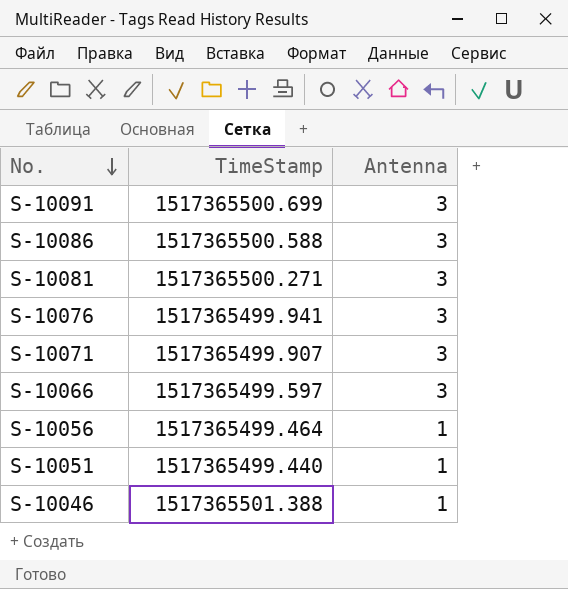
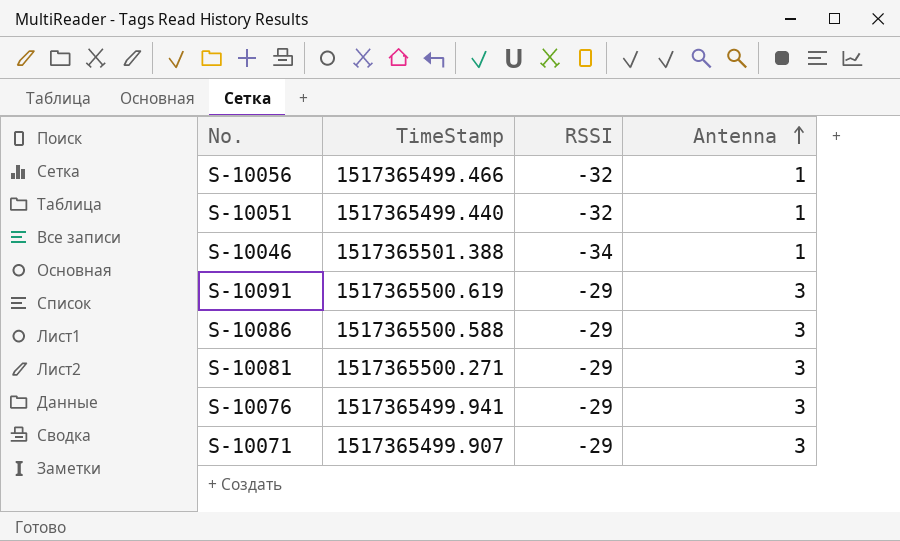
row order: No. descending -> Antenna ascending
column RSSI | position: none -> 3
row S-10066: 1517365499.597 | 3 -> none
S-10056 | TimeStamp: 1517365499.464 -> 1517365499.466
S-10091 | TimeStamp: 1517365500.699 -> 1517365500.619

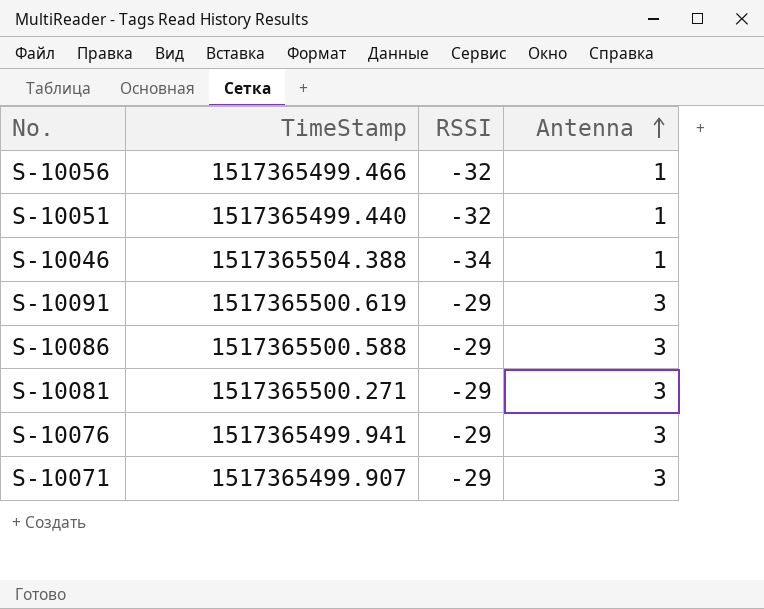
S-10046 | TimeStamp: 1517365501.388 -> 1517365504.388

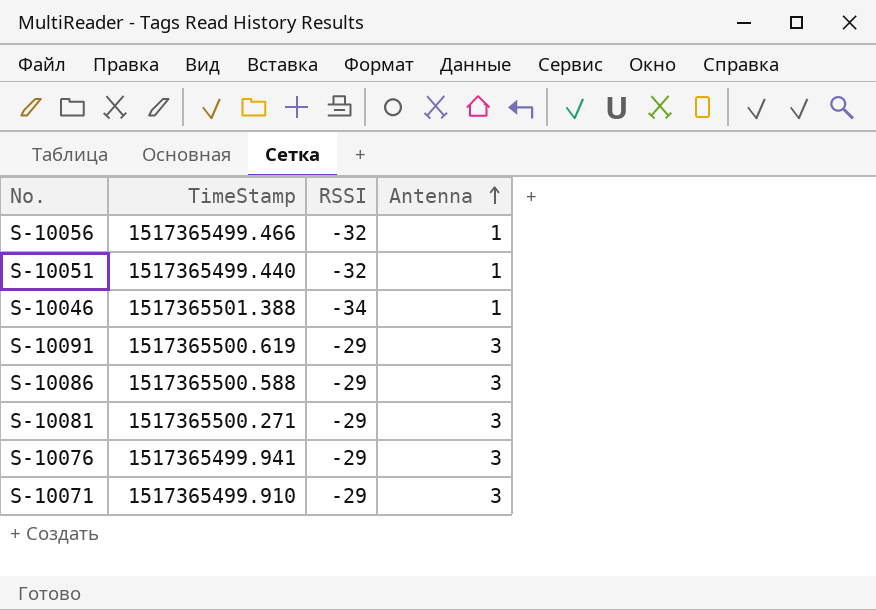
S-10046 | TimeStamp: 1517365504.388 -> 1517365501.388
S-10071 | TimeStamp: 1517365499.907 -> 1517365499.910

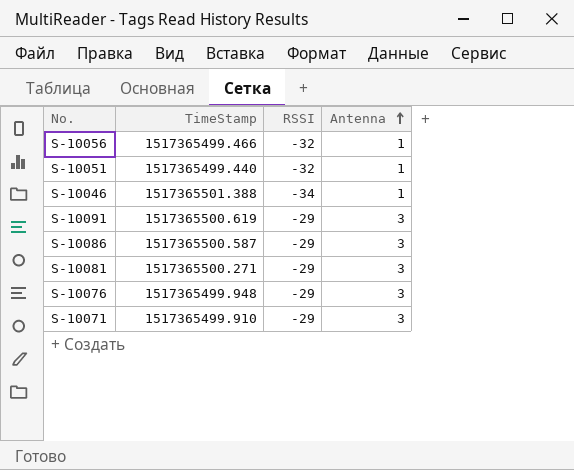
S-10086 | TimeStamp: 1517365500.588 -> 1517365500.587
S-10076 | TimeStamp: 1517365499.941 -> 1517365499.948

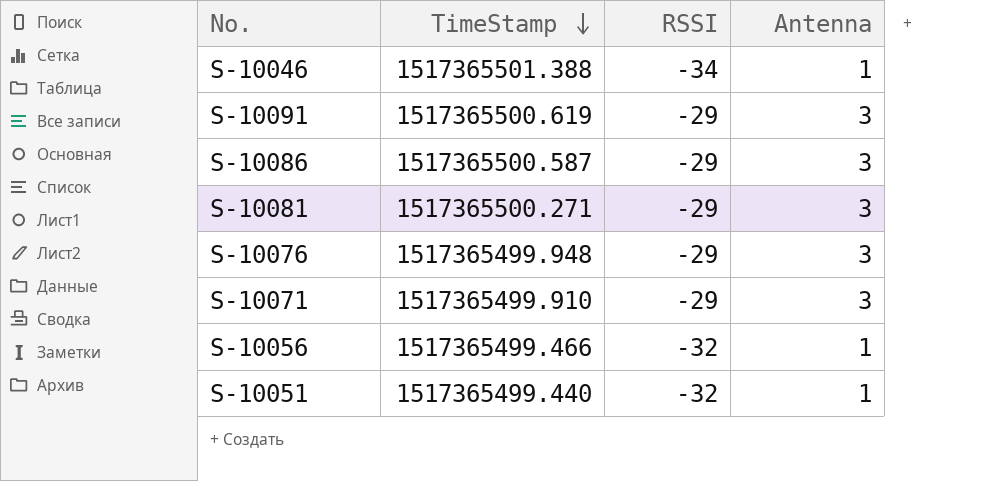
row order: Antenna ascending -> TimeStamp descending

